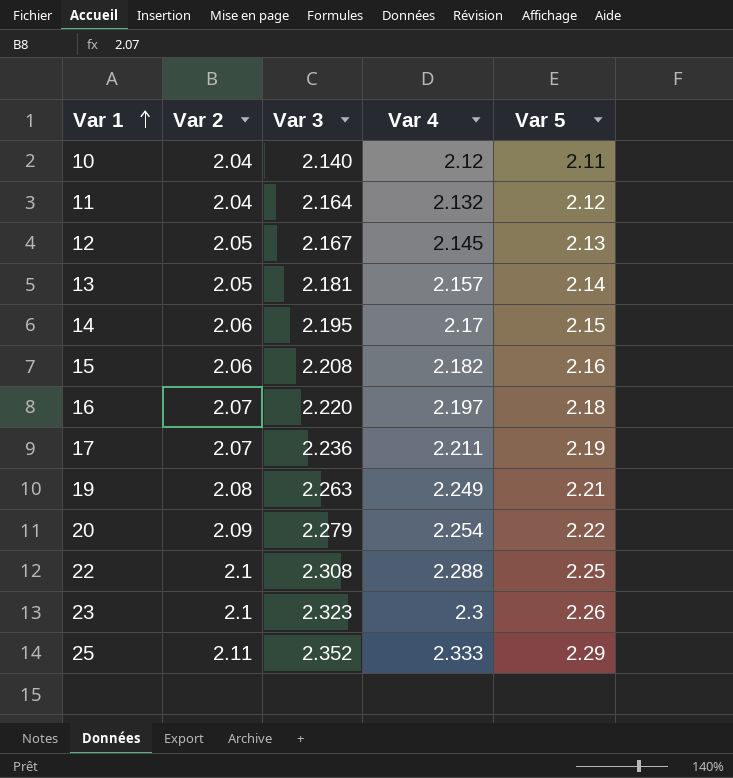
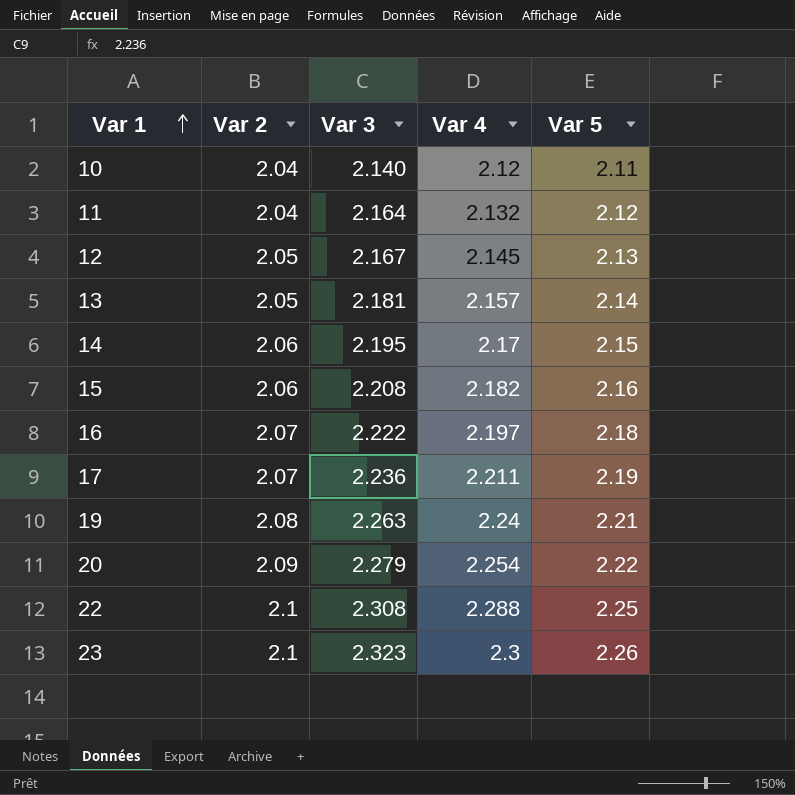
row 25: 2.11 | 2.352 | 2.333 | 2.29 -> none
16 | Var 3: 2.220 -> 2.222
19 | Var 4: 2.249 -> 2.24

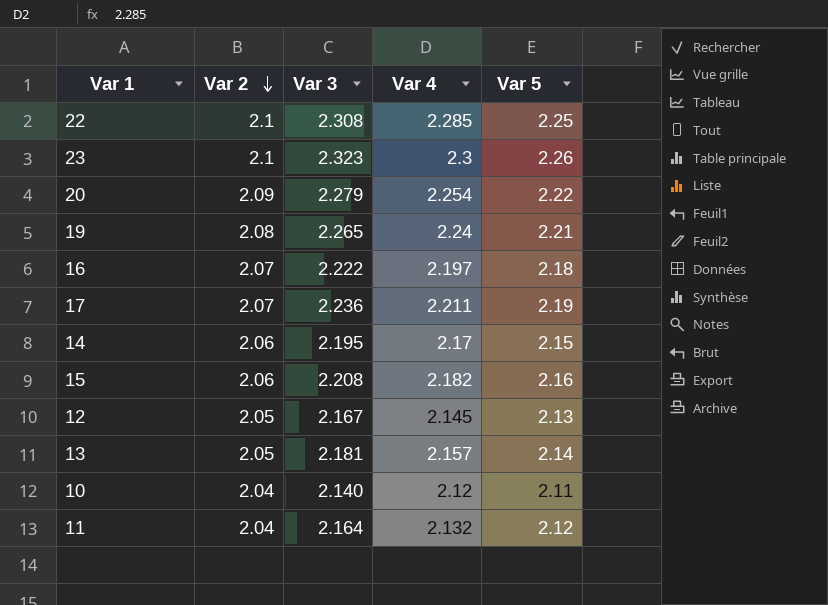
row order: Var 1 ascending -> Var 2 descending
22 | Var 4: 2.288 -> 2.285
19 | Var 3: 2.263 -> 2.265

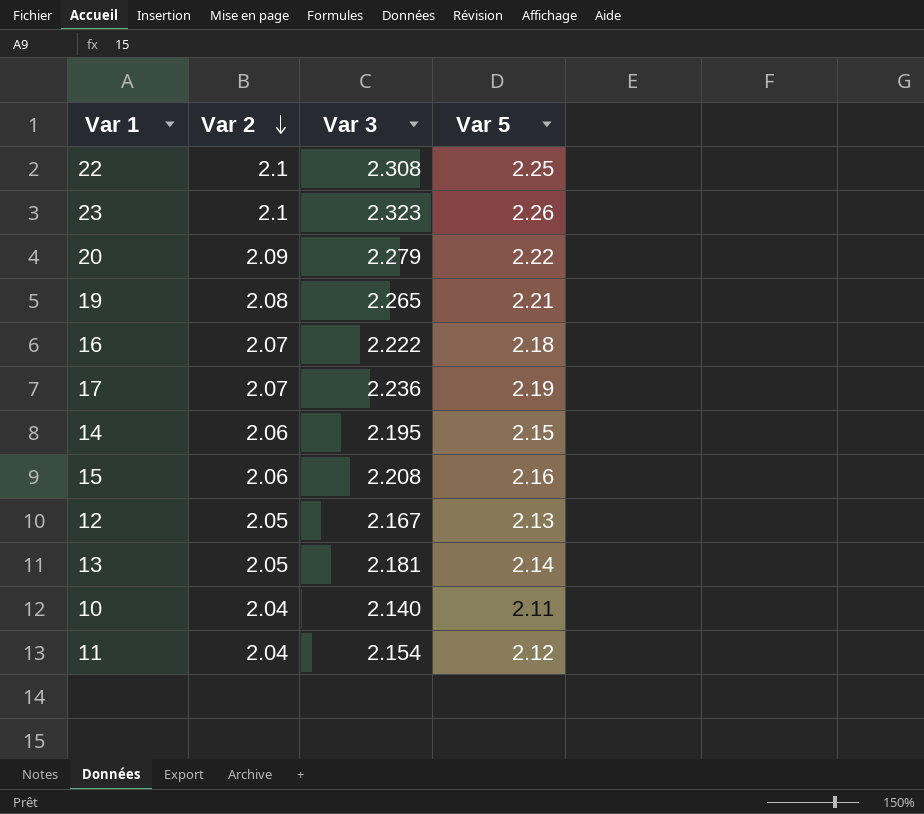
column Var 4 | position: 4 -> none
11 | Var 3: 2.164 -> 2.154

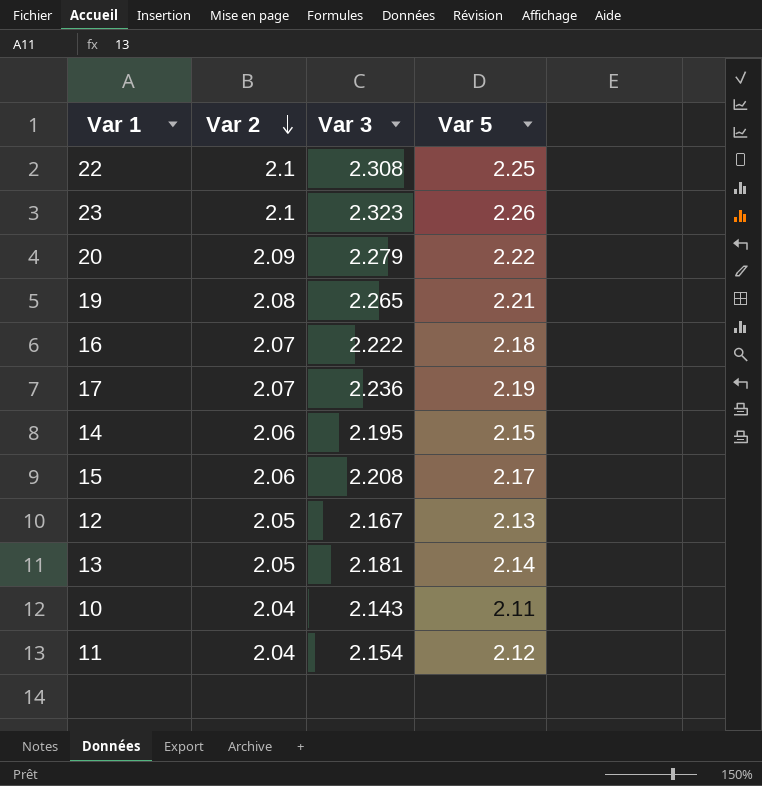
15 | Var 5: 2.16 -> 2.17
10 | Var 3: 2.140 -> 2.143

